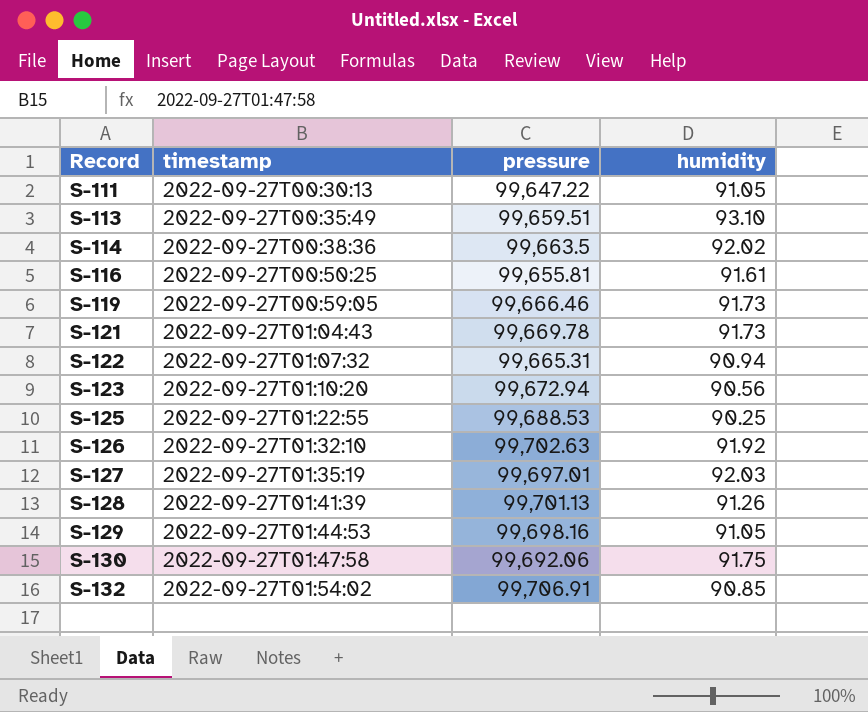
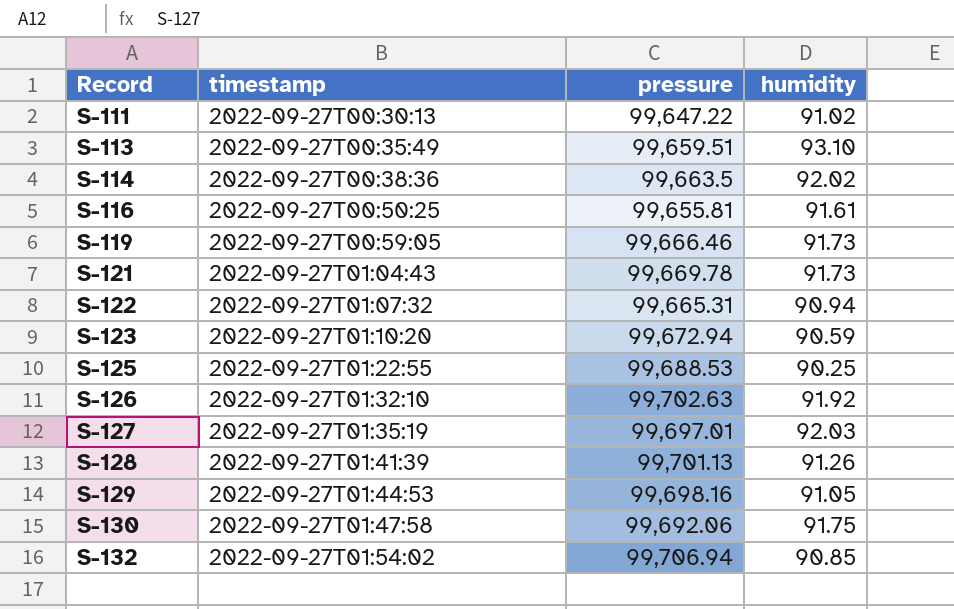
S-111 | humidity: 91.05 -> 91.02
S-123 | humidity: 90.56 -> 90.59
S-132 | pressure: 99,706.91 -> 99,706.94

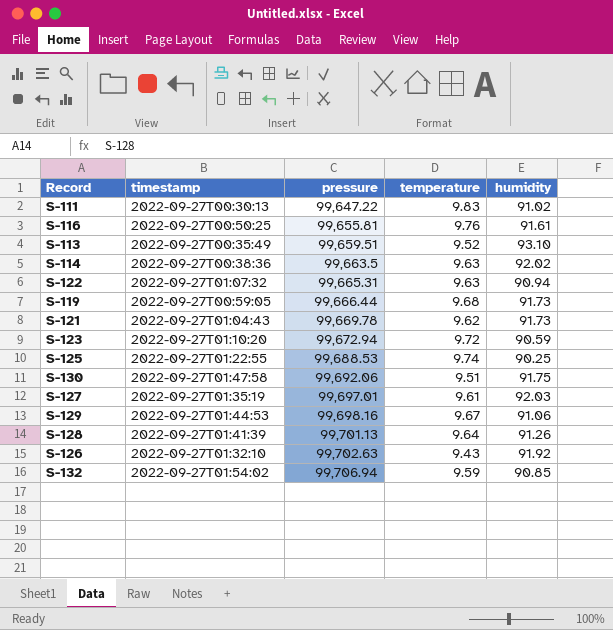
row order: Record ascending -> pressure ascending
column temperature | position: none -> 4
S-119 | pressure: 99,666.46 -> 99,666.44
S-129 | humidity: 91.05 -> 91.06

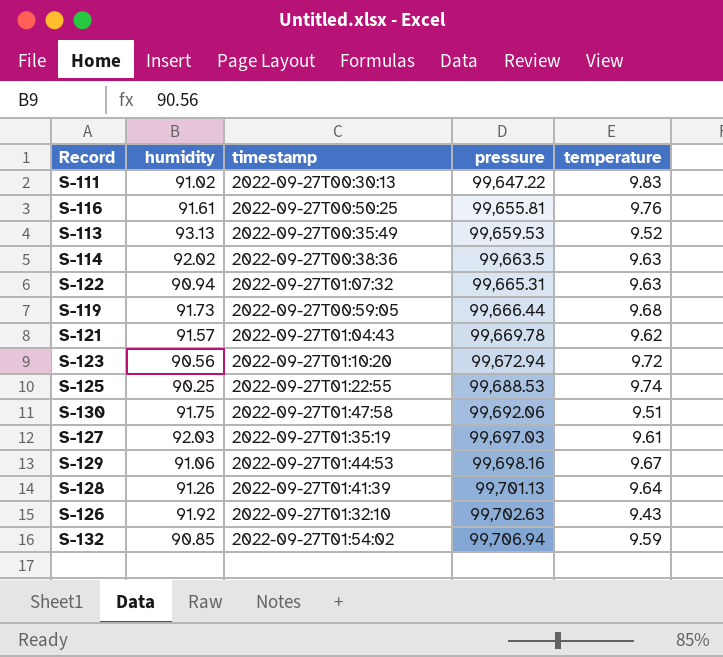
column humidity | position: 5 -> 2
S-113 | humidity: 93.10 -> 93.13
S-113 | pressure: 99,659.51 -> 99,659.53
S-121 | humidity: 91.73 -> 91.57
S-123 | humidity: 90.59 -> 90.56
S-127 | pressure: 99,697.01 -> 99,697.03

